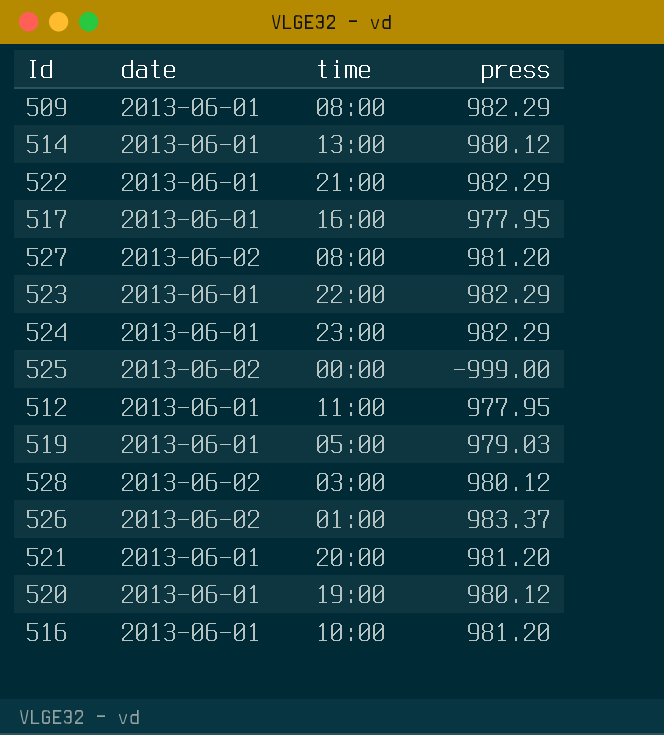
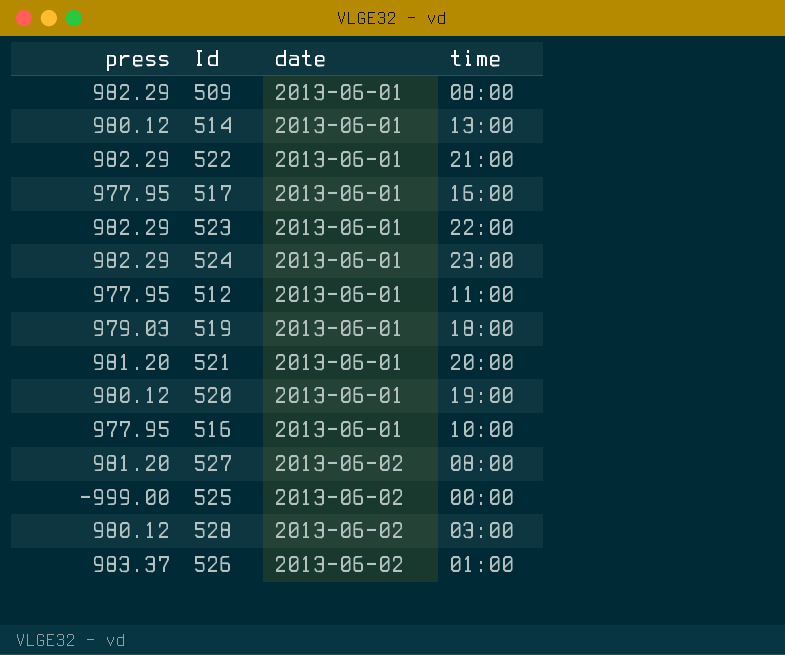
row order: none -> date ascending
column press | position: 4 -> 1
519 | time: 05:00 -> 18:00
516 | press: 981.20 -> 977.95

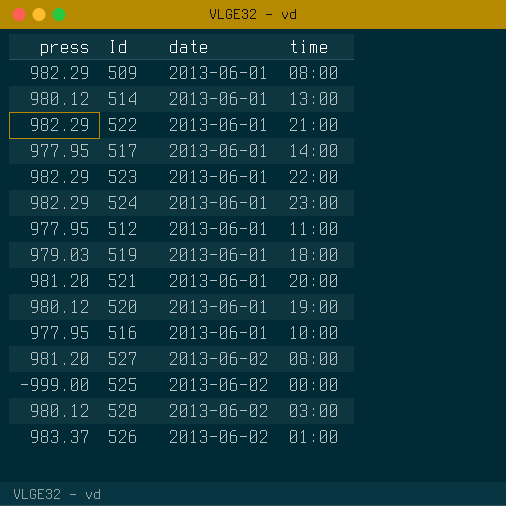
517 | time: 16:00 -> 14:00

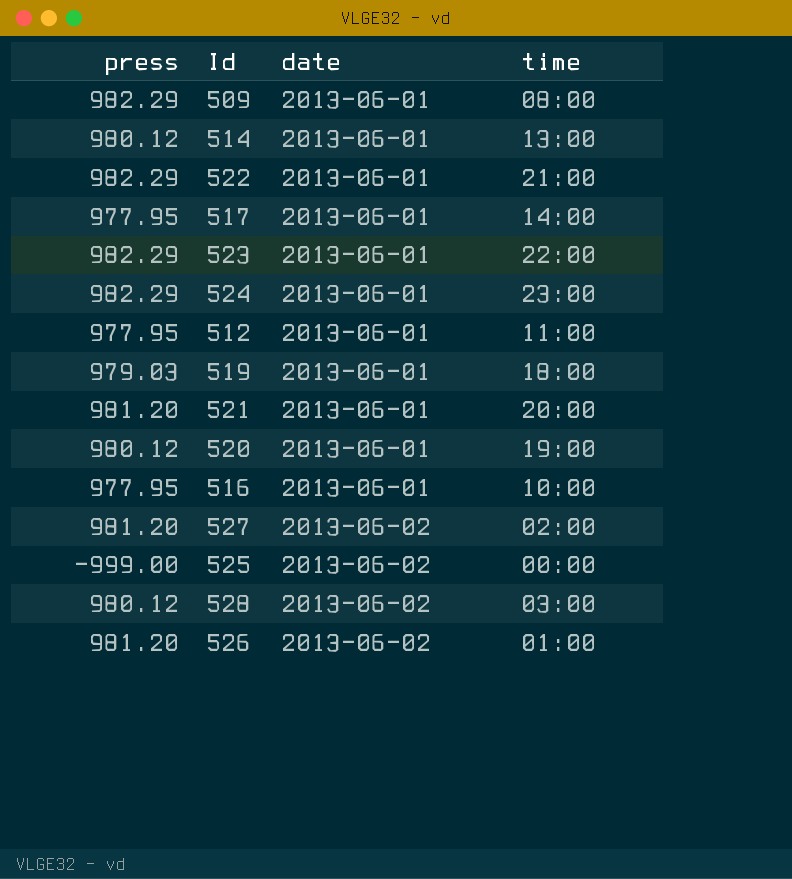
527 | time: 08:00 -> 02:00
526 | press: 983.37 -> 981.20

